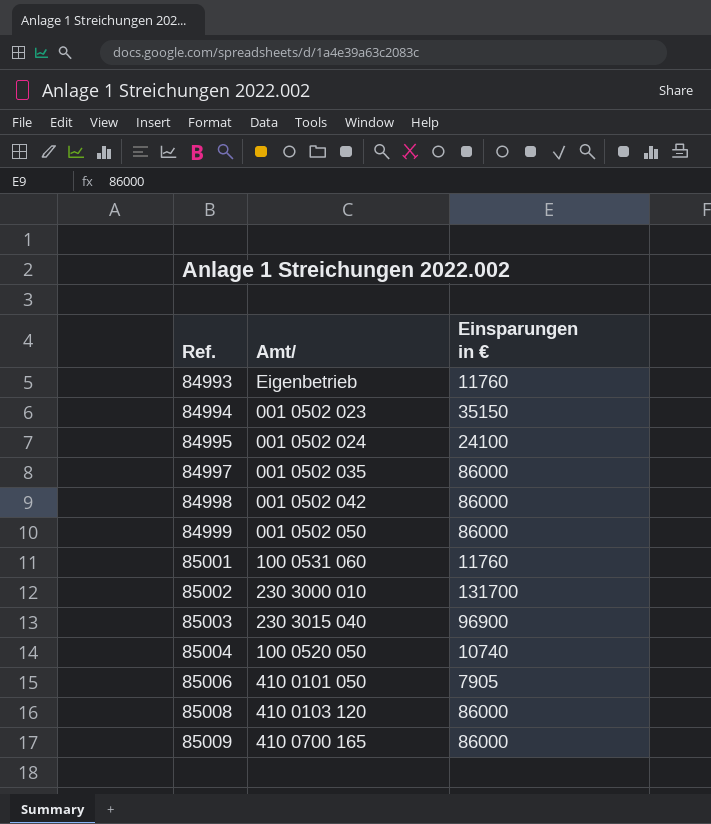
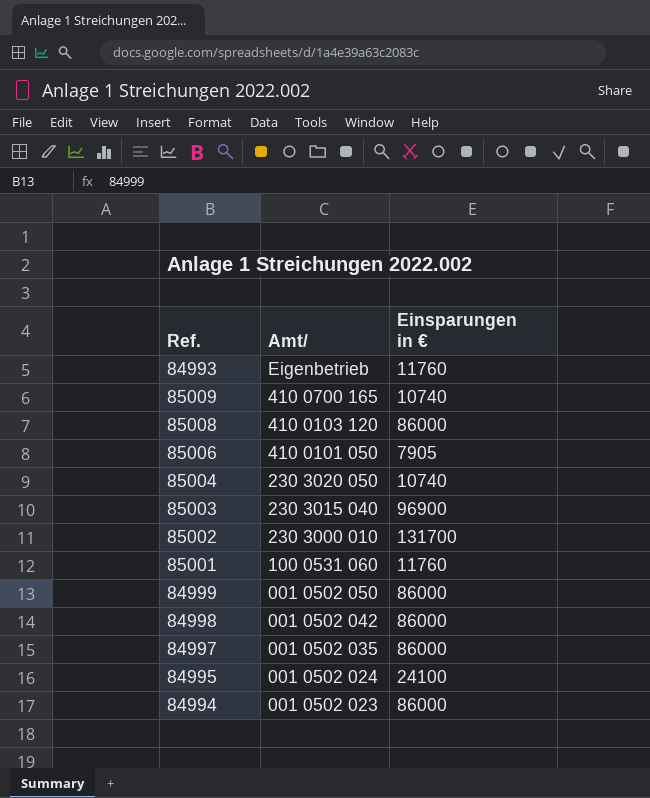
row order: Ref. ascending -> Amt/ descending
85009 | Einsparungen in €: 86000 -> 10740
85004 | Amt/: 100 0520 050 -> 230 3020 050
84994 | Einsparungen in €: 35150 -> 86000

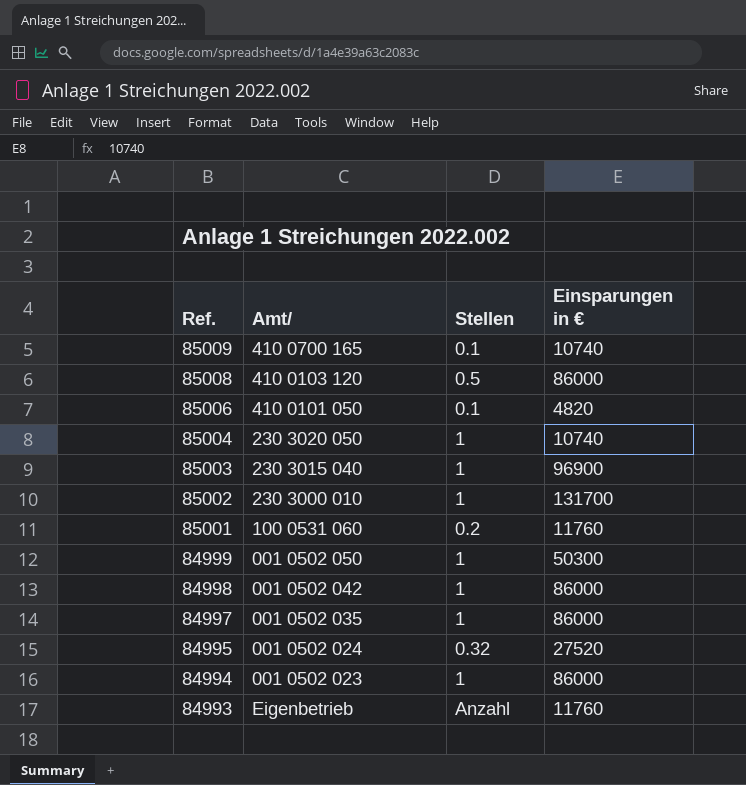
row order: Amt/ descending -> Ref. descending
column Stellen | position: none -> 3
85006 | Einsparungen in €: 7905 -> 4820
84999 | Einsparungen in €: 86000 -> 50300
84995 | Einsparungen in €: 24100 -> 27520

